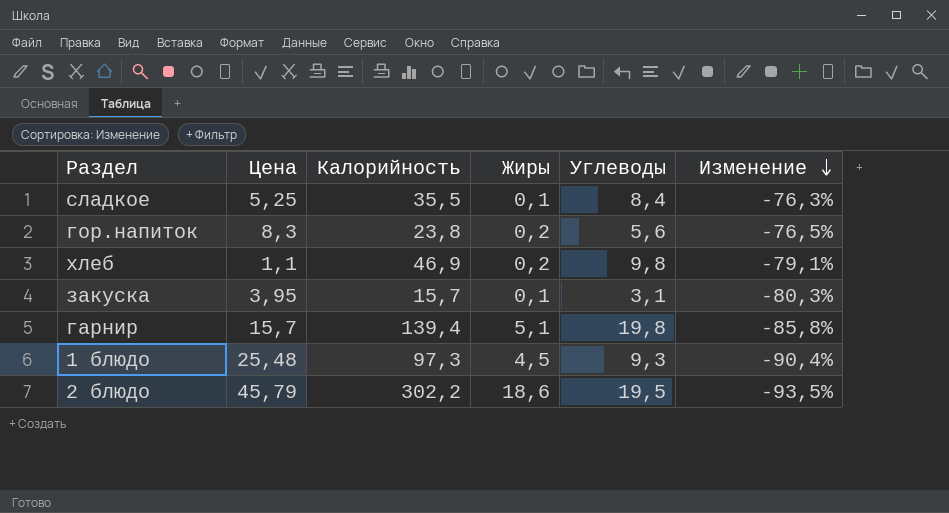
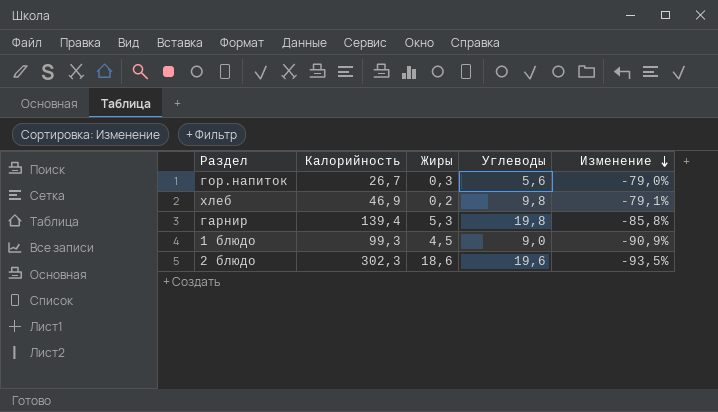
column Цена | position: 2 -> none
row сладкое: 5,25 | 35,5 | 0,1 | 8,4 | -76,3% -> none
row закуска: 3,95 | 15,7 | 0,1 | 3,1 | -80,3% -> none
гор.напиток | Калорийность: 23,8 -> 26,7
гор.напиток | Жиры: 0,2 -> 0,3
гор.напиток | Изменение: -76,5% -> -79,0%
гарнир | Жиры: 5,1 -> 5,3
1 блюдо | Калорийность: 97,3 -> 99,3
1 блюдо | Углеводы: 9,3 -> 9,0
1 блюдо | Изменение: -90,4% -> -90,9%
2 блюдо | Калорийность: 302,2 -> 302,3
2 блюдо | Углеводы: 19,5 -> 19,6

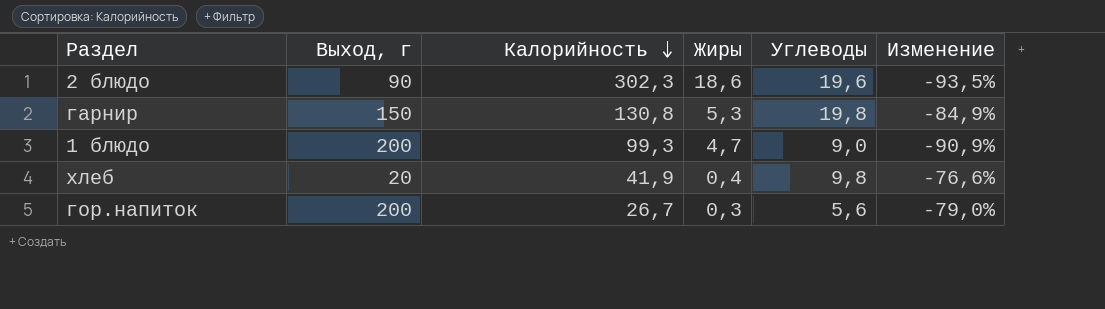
row order: Изменение descending -> Калорийность descending
column Выход, г | position: none -> 2
гарнир | Калорийность: 139,4 -> 130,8
гарнир | Изменение: -85,8% -> -84,9%
1 блюдо | Жиры: 4,5 -> 4,7
хлеб | Калорийность: 46,9 -> 41,9
хлеб | Жиры: 0,2 -> 0,4
хлеб | Изменение: -79,1% -> -76,6%

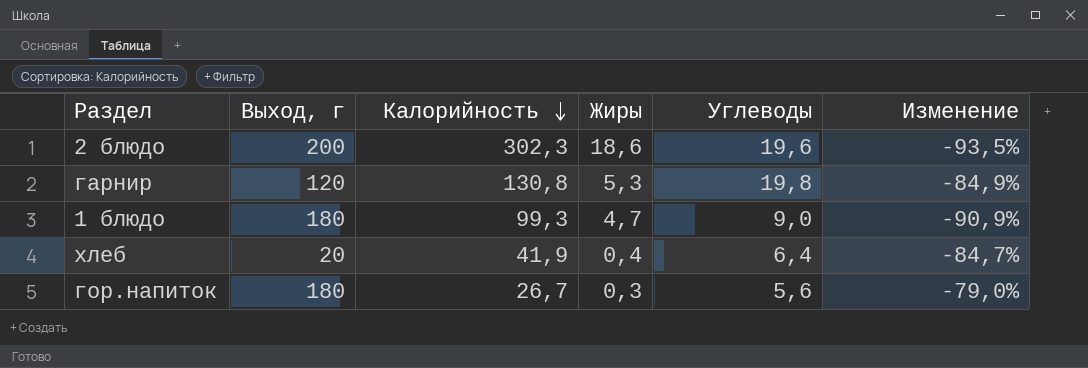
2 блюдо | Выход, г: 90 -> 200
гарнир | Выход, г: 150 -> 120
1 блюдо | Выход, г: 200 -> 180
хлеб | Углеводы: 9,8 -> 6,4
хлеб | Изменение: -76,6% -> -84,7%
гор.напиток | Выход, г: 200 -> 180

